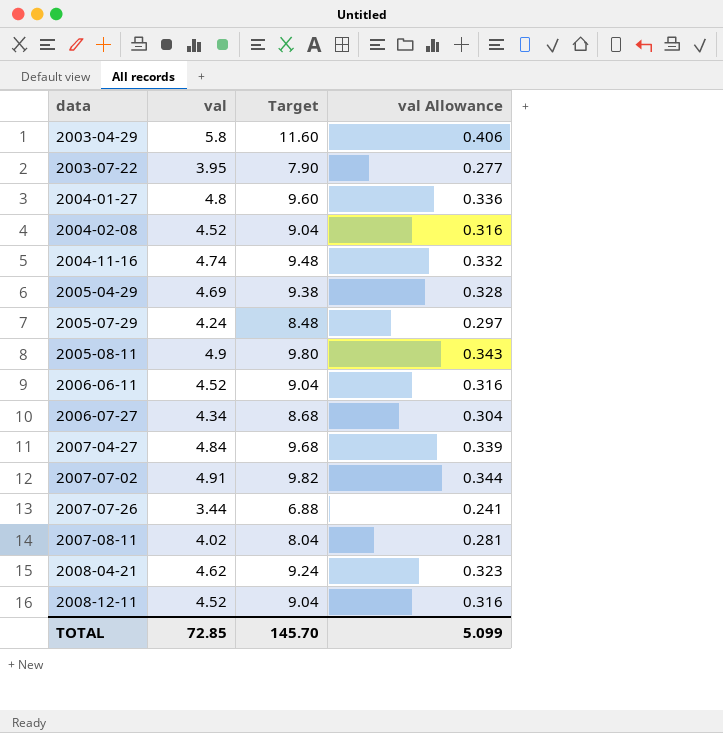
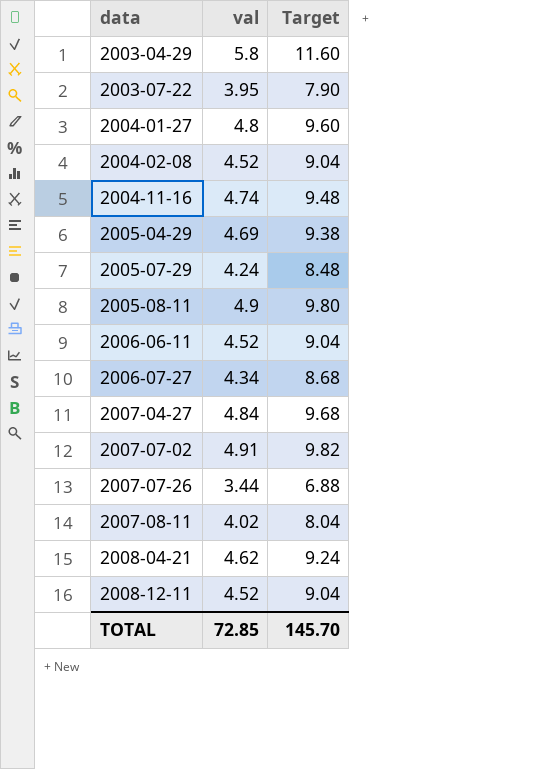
column val Allowance | formula: [val] * 0.07 -> none

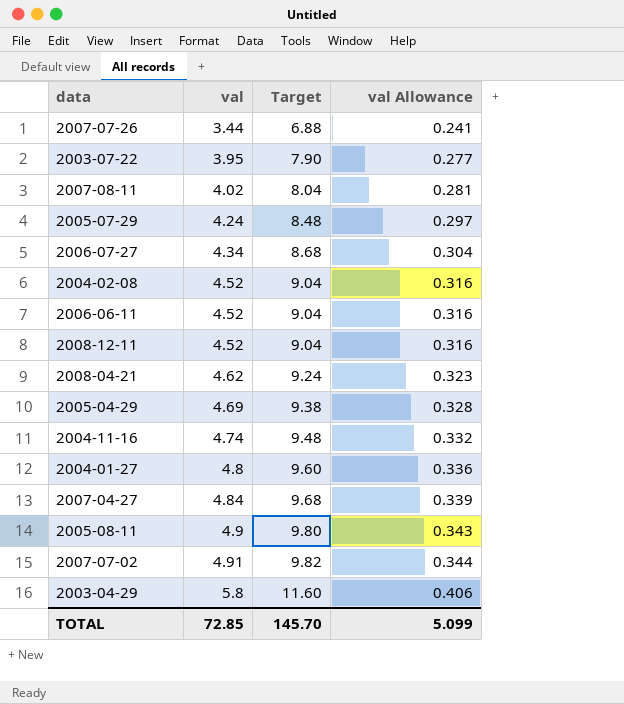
row order: data ascending -> val ascending
column val Allowance | formula: none -> [val] * 0.07

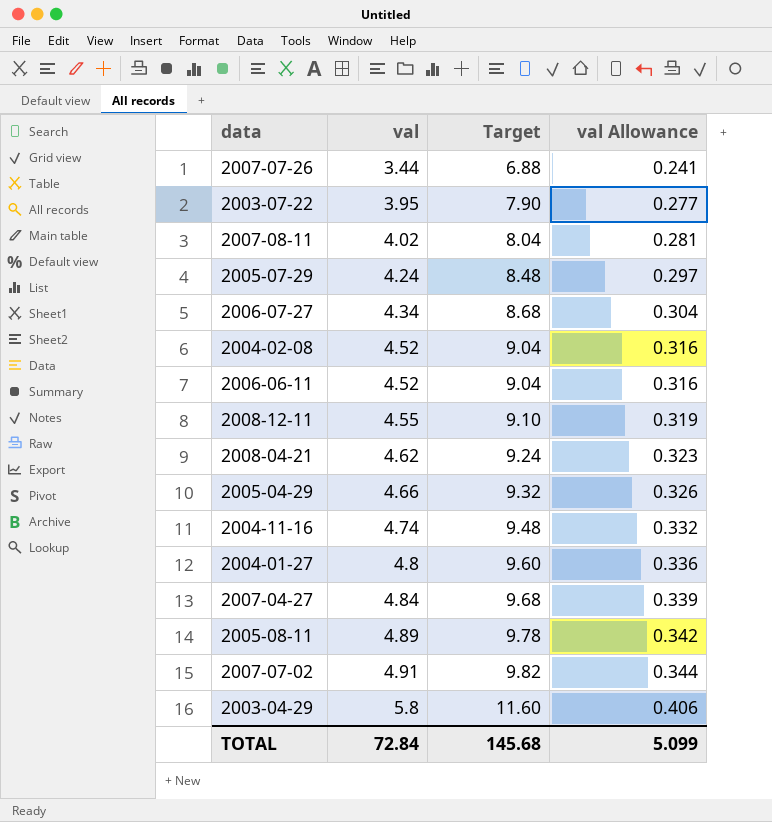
2008-12-11 | val: 4.52 -> 4.55
2008-12-11 | Target: 9.04 -> 9.10
2008-12-11 | val Allowance: 0.316 -> 0.319
2005-04-29 | val: 4.69 -> 4.66
2005-04-29 | Target: 9.38 -> 9.32
2005-04-29 | val Allowance: 0.328 -> 0.326
2005-08-11 | val: 4.9 -> 4.89
2005-08-11 | Target: 9.80 -> 9.78
2005-08-11 | val Allowance: 0.343 -> 0.342
TOTAL | val: 72.85 -> 72.84
TOTAL | Target: 145.70 -> 145.68

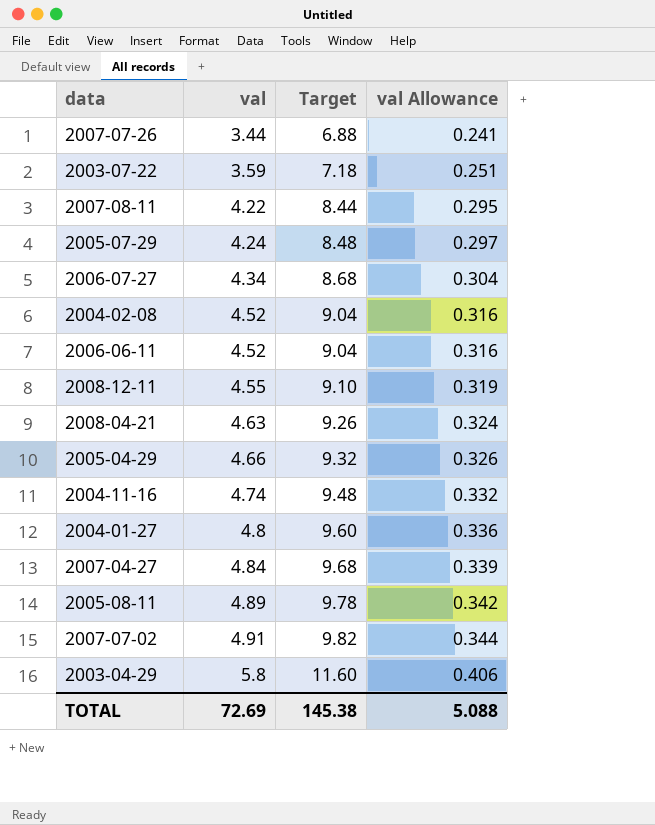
2003-07-22 | val: 3.95 -> 3.59
2003-07-22 | Target: 7.90 -> 7.18
2003-07-22 | val Allowance: 0.277 -> 0.251
2007-08-11 | val: 4.02 -> 4.22
2007-08-11 | Target: 8.04 -> 8.44
2007-08-11 | val Allowance: 0.281 -> 0.295
2008-04-21 | val: 4.62 -> 4.63
2008-04-21 | Target: 9.24 -> 9.26
2008-04-21 | val Allowance: 0.323 -> 0.324
TOTAL | val: 72.84 -> 72.69
TOTAL | Target: 145.68 -> 145.38
TOTAL | val Allowance: 5.099 -> 5.088

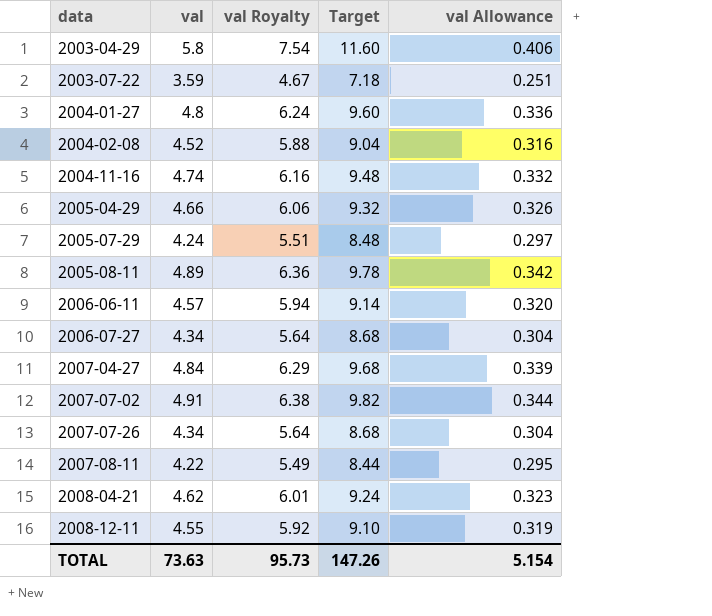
row order: val ascending -> data ascending
column val Royalty | formula: none -> [val] * 1.3
2006-06-11 | val: 4.52 -> 4.57
2006-06-11 | Target: 9.04 -> 9.14
2006-06-11 | val Allowance: 0.316 -> 0.320
2007-07-26 | val: 3.44 -> 4.34
2007-07-26 | Target: 6.88 -> 8.68
2007-07-26 | val Allowance: 0.241 -> 0.304
2008-04-21 | val: 4.63 -> 4.62
2008-04-21 | Target: 9.26 -> 9.24
2008-04-21 | val Allowance: 0.324 -> 0.323
TOTAL | val: 72.69 -> 73.63
TOTAL | Target: 145.38 -> 147.26
TOTAL | val Allowance: 5.088 -> 5.154

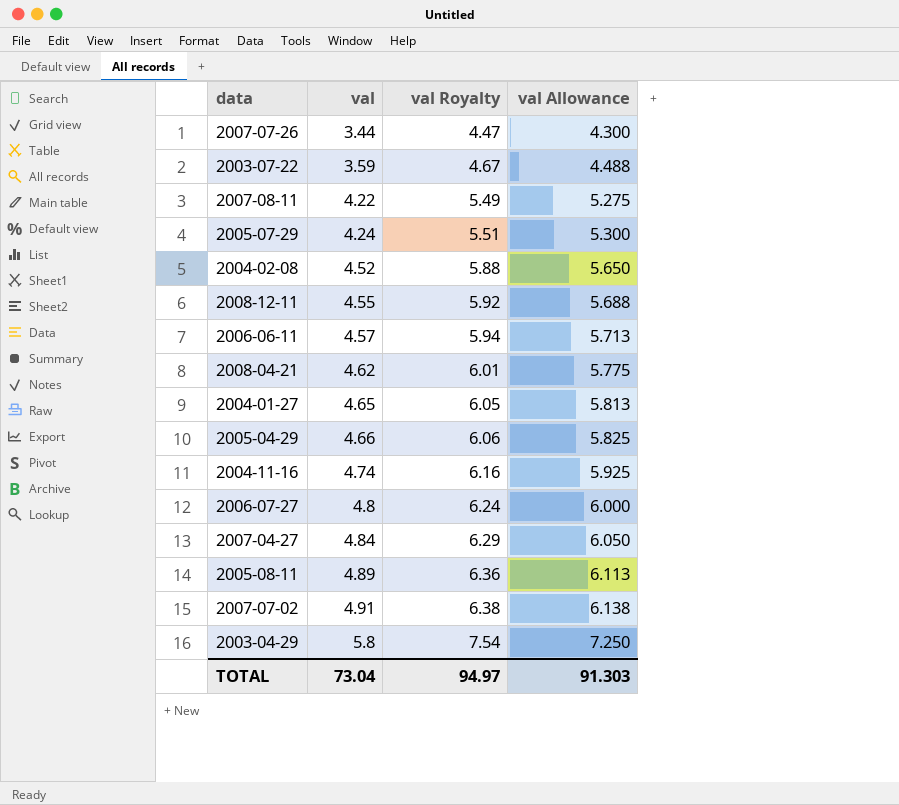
row order: data ascending -> val ascending
column Target | formula: [val] * 2 -> none
column val Allowance | formula: [val] * 0.07 -> [val] * 1.25
2007-07-26 | val: 4.34 -> 3.44
2007-07-26 | val Royalty: 5.64 -> 4.47
2004-01-27 | val: 4.8 -> 4.65
2004-01-27 | val Royalty: 6.24 -> 6.05
2006-07-27 | val: 4.34 -> 4.8
2006-07-27 | val Royalty: 5.64 -> 6.24
TOTAL | val: 73.63 -> 73.04
TOTAL | val Royalty: 95.73 -> 94.97
TOTAL | val Allowance: 5.154 -> 91.303

